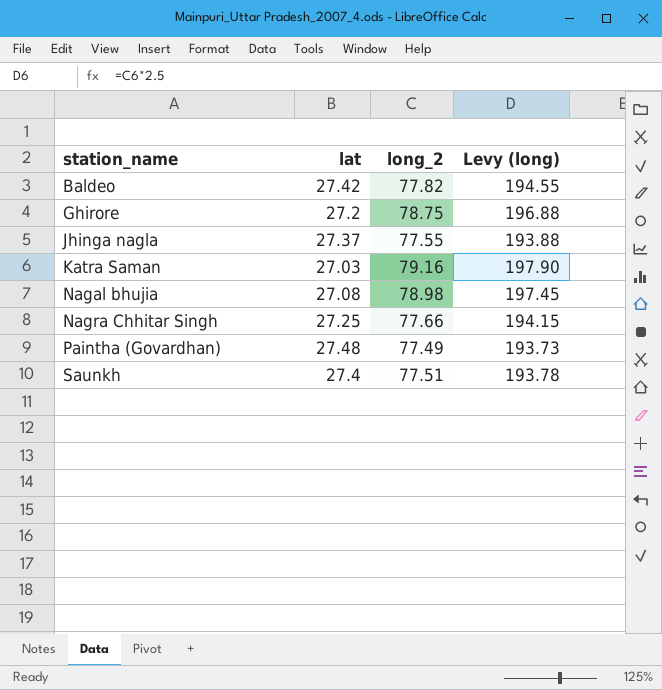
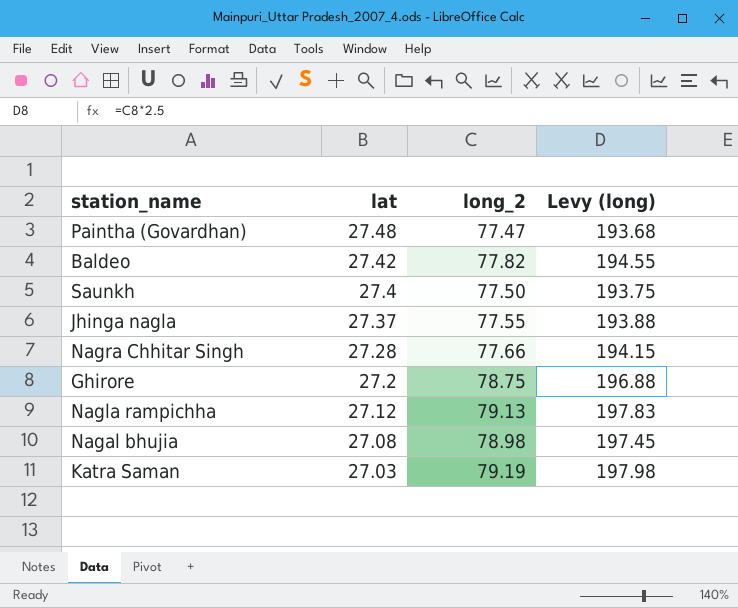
row order: station_name ascending -> lat descending
Paintha (Govardhan) | long_2: 77.49 -> 77.47
Paintha (Govardhan) | Levy (long): 193.73 -> 193.68
Saunkh | long_2: 77.51 -> 77.50
Saunkh | Levy (long): 193.78 -> 193.75
Nagra Chhitar Singh | lat: 27.25 -> 27.28
row Nagla rampichha: none -> 27.12 | 79.13 | 197.83
Katra Saman | long_2: 79.16 -> 79.19
Katra Saman | Levy (long): 197.90 -> 197.98

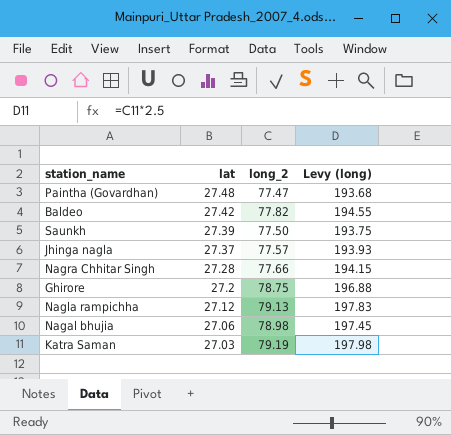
Saunkh | lat: 27.4 -> 27.39
Jhinga nagla | long_2: 77.55 -> 77.57
Jhinga nagla | Levy (long): 193.88 -> 193.93
Nagal bhujia | lat: 27.08 -> 27.06

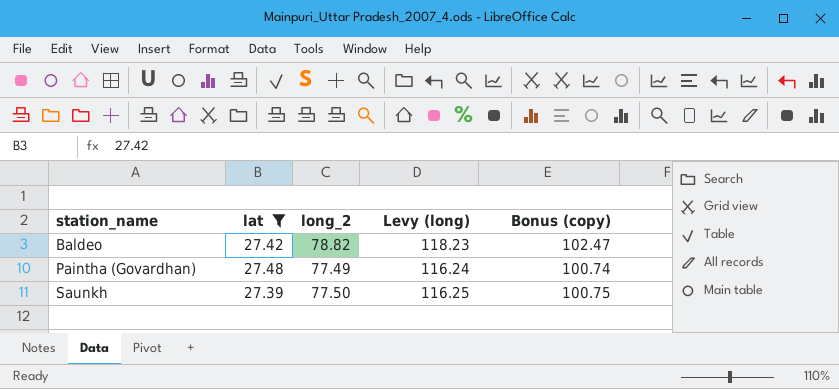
filter: none -> lat >= 27.39
row order: lat descending -> station_name ascending
column Levy (long) | formula: [long_2] * 2.5 -> [long_2] * 1.5
column Bonus (copy) | formula: none -> [long_2] * 1.3
Baldeo | long_2: 77.82 -> 78.82
Paintha (Govardhan) | long_2: 77.47 -> 77.49

